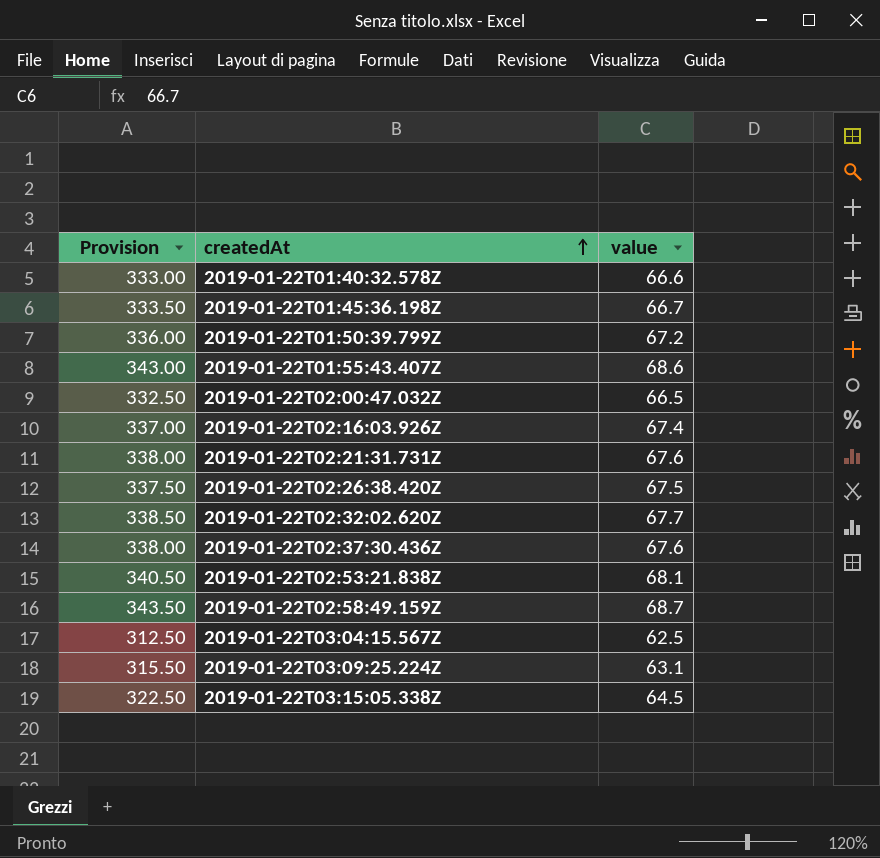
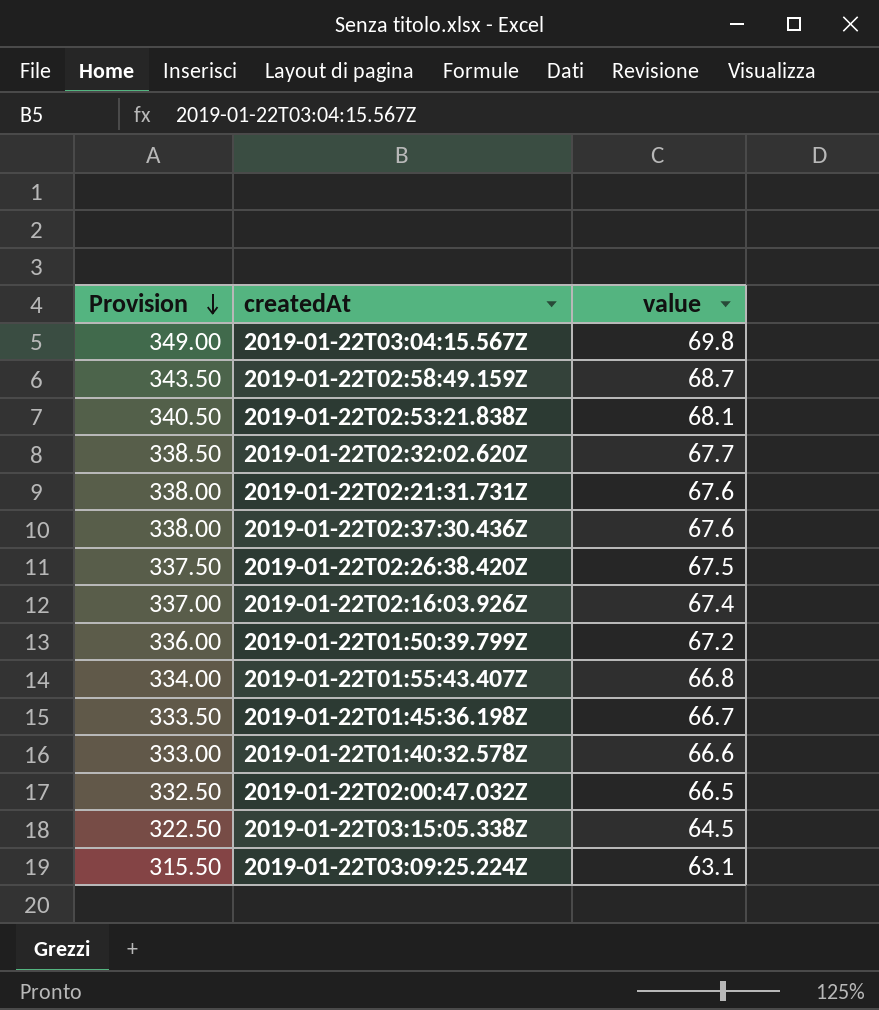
row order: createdAt ascending -> Provision descending
2019-01-22T03:04:15.567Z | Provision: 312.50 -> 349.00
2019-01-22T03:04:15.567Z | value: 62.5 -> 69.8
2019-01-22T01:55:43.407Z | Provision: 343.00 -> 334.00
2019-01-22T01:55:43.407Z | value: 68.6 -> 66.8

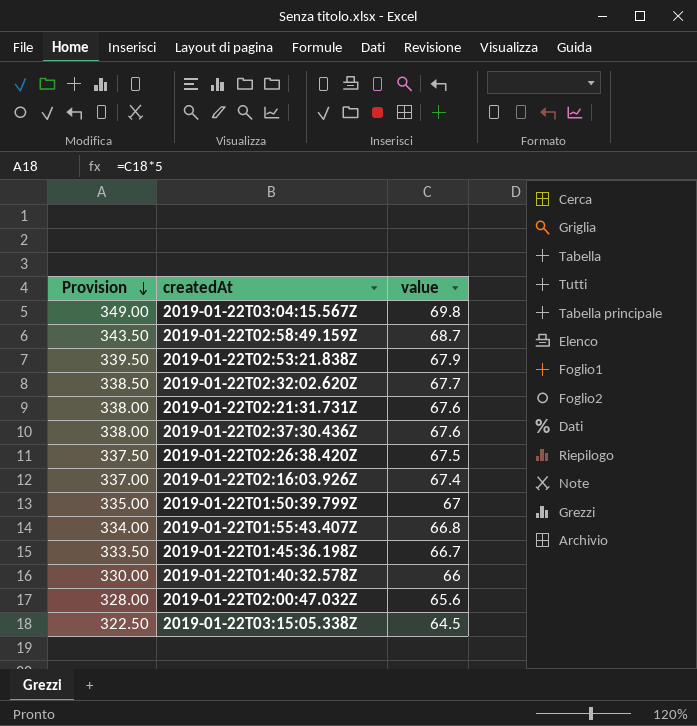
row 2019-01-22T03:09:25.224Z: 315.50 | 63.1 -> none
2019-01-22T02:53:21.838Z | Provision: 340.50 -> 339.50
2019-01-22T02:53:21.838Z | value: 68.1 -> 67.9
2019-01-22T01:50:39.799Z | Provision: 336.00 -> 335.00
2019-01-22T01:50:39.799Z | value: 67.2 -> 67
2019-01-22T01:40:32.578Z | Provision: 333.00 -> 330.00
2019-01-22T01:40:32.578Z | value: 66.6 -> 66
2019-01-22T02:00:47.032Z | Provision: 332.50 -> 328.00
2019-01-22T02:00:47.032Z | value: 66.5 -> 65.6

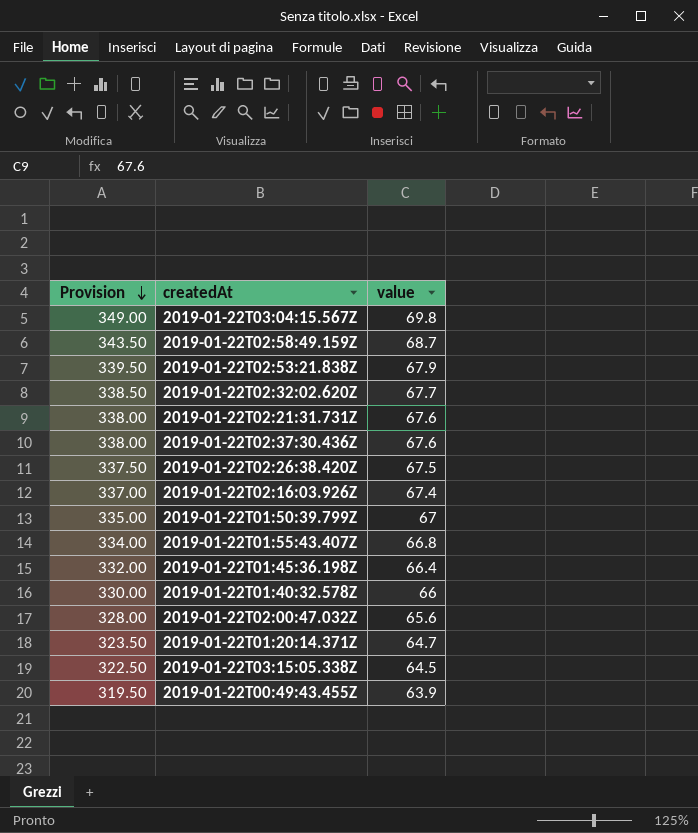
2019-01-22T01:45:36.198Z | Provision: 333.50 -> 332.00
2019-01-22T01:45:36.198Z | value: 66.7 -> 66.4
row 2019-01-22T01:20:14.371Z: none -> 323.50 | 64.7
row 2019-01-22T00:49:43.455Z: none -> 319.50 | 63.9

